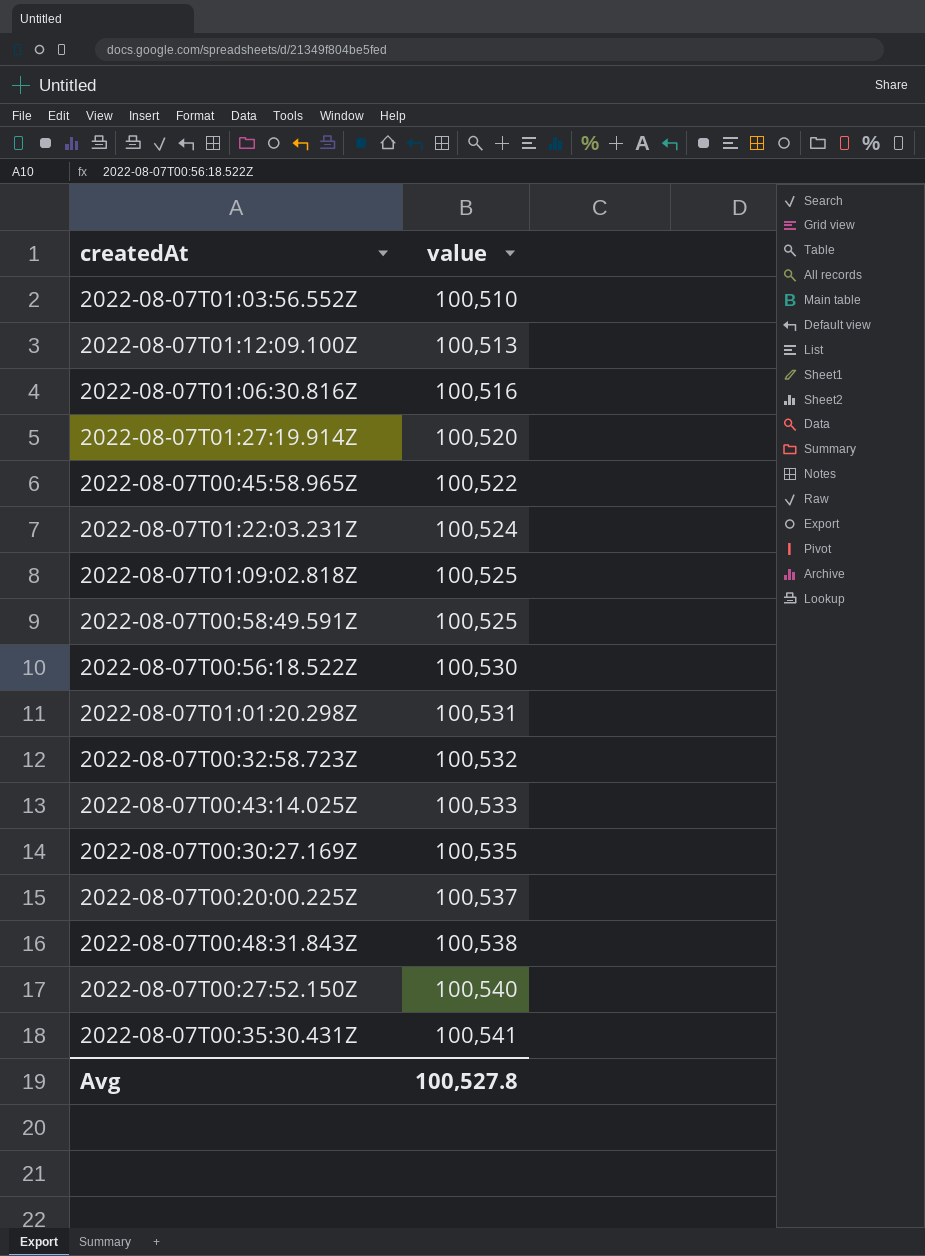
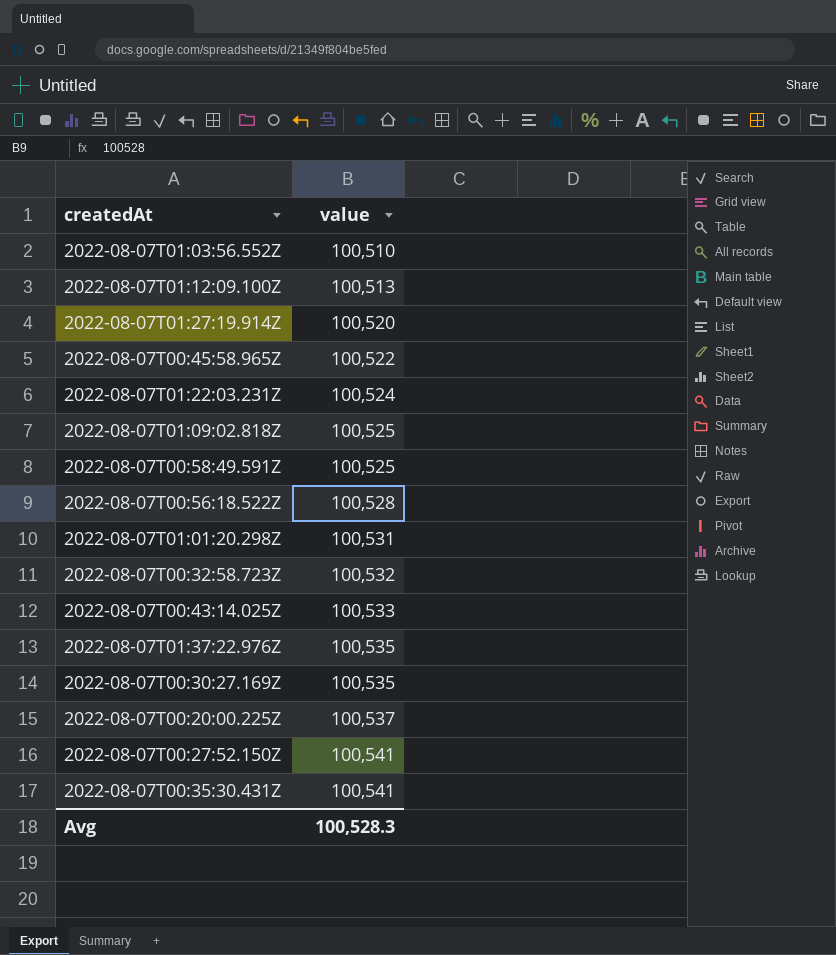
row 2022-08-07T01:06:30.816Z: 100,516 -> none
row 2022-08-07T00:48:31.843Z: 100,538 -> none
2022-08-07T00:56:18.522Z | value: 100,530 -> 100,528
row 2022-08-07T01:37:22.976Z: none -> 100,535
2022-08-07T00:27:52.150Z | value: 100,540 -> 100,541
Avg | value: 100,527.8 -> 100,528.3

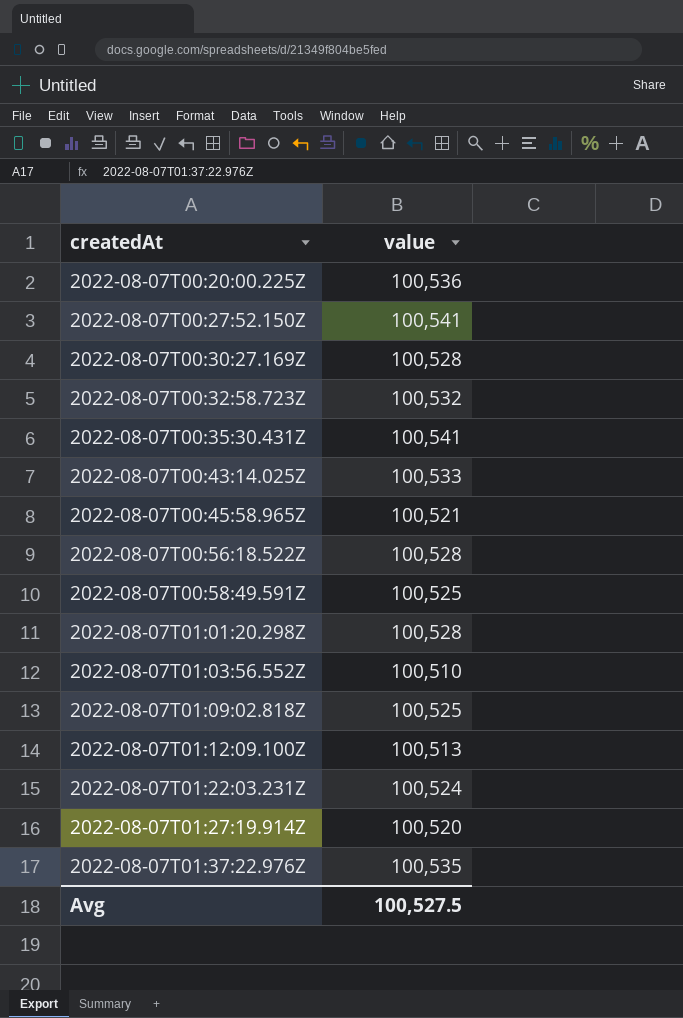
row order: value ascending -> createdAt ascending
2022-08-07T00:20:00.225Z | value: 100,537 -> 100,536
2022-08-07T00:30:27.169Z | value: 100,535 -> 100,528
2022-08-07T00:45:58.965Z | value: 100,522 -> 100,521
2022-08-07T01:01:20.298Z | value: 100,531 -> 100,528
Avg | value: 100,528.3 -> 100,527.5

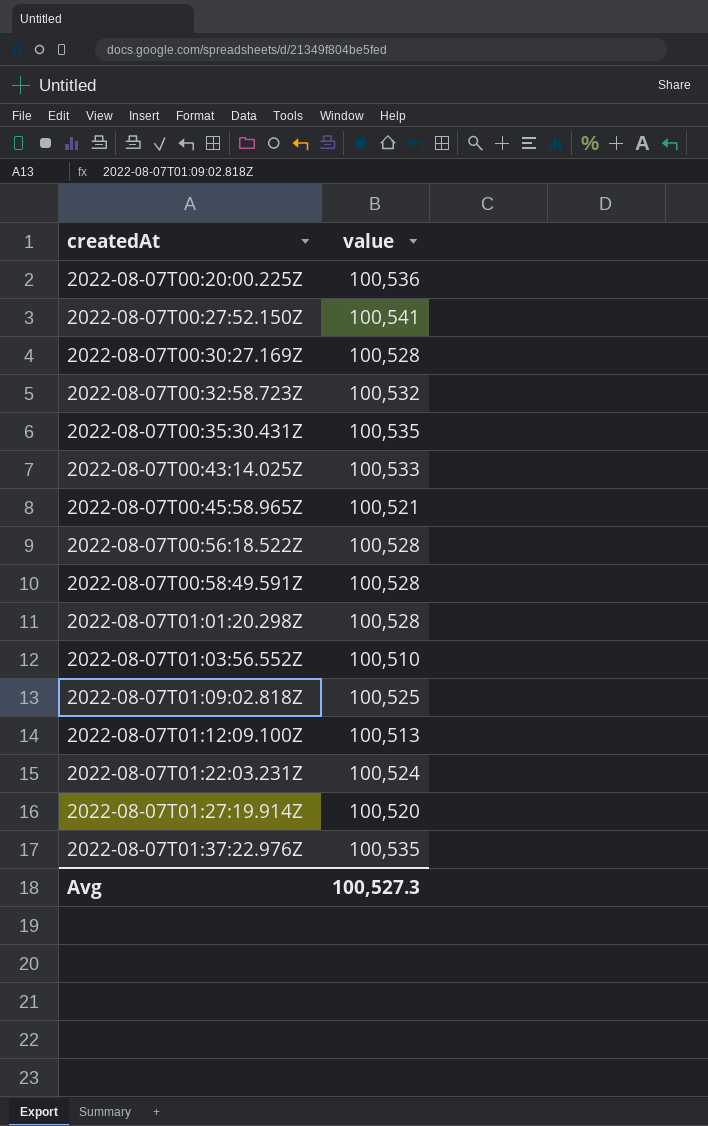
2022-08-07T00:35:30.431Z | value: 100,541 -> 100,535
2022-08-07T00:58:49.591Z | value: 100,525 -> 100,528
Avg | value: 100,527.5 -> 100,527.3

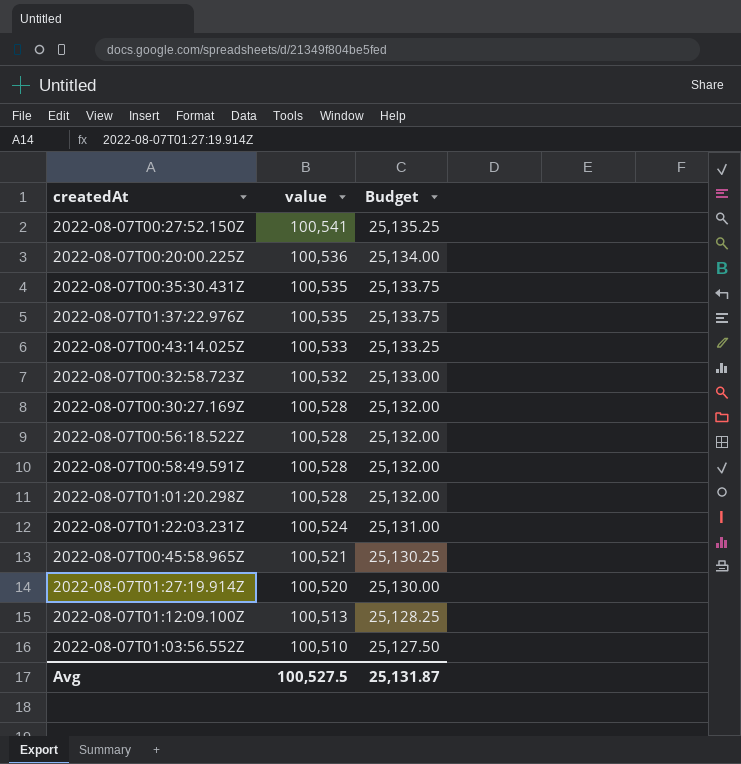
row order: createdAt ascending -> value descending
column Budget | formula: none -> [value] * 0.25
row 2022-08-07T01:09:02.818Z: 100,525 -> none
Avg | value: 100,527.3 -> 100,527.5

